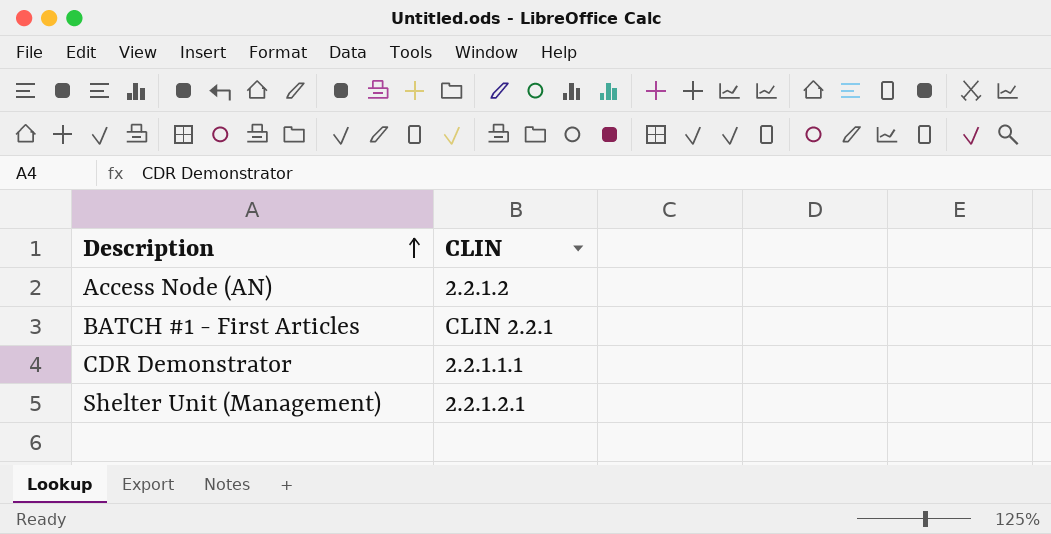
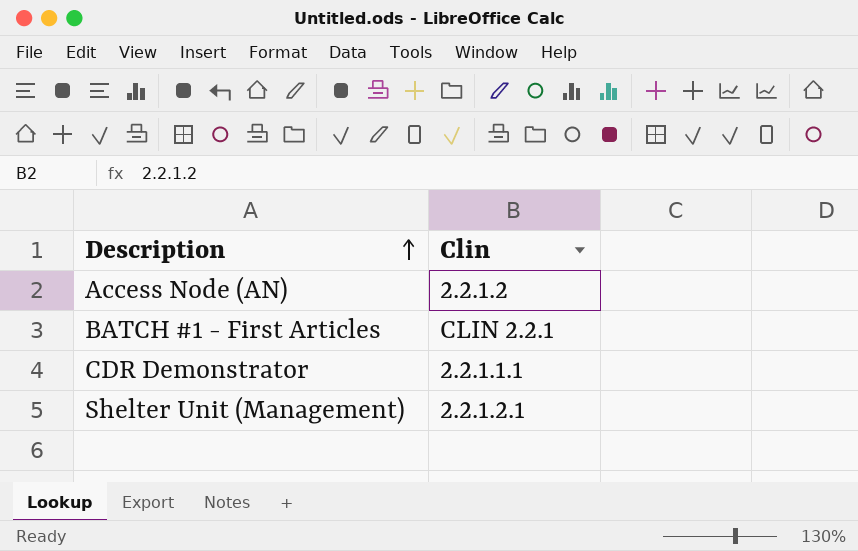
column name: CLIN -> Clin

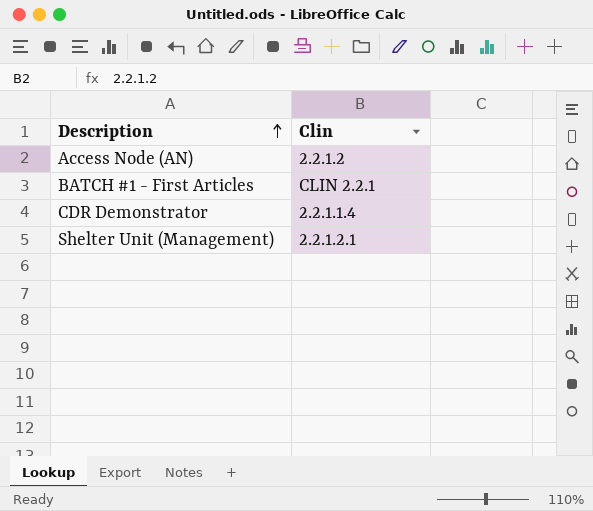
CDR Demonstrator | Clin: 2.2.1.1.1 -> 2.2.1.1.4

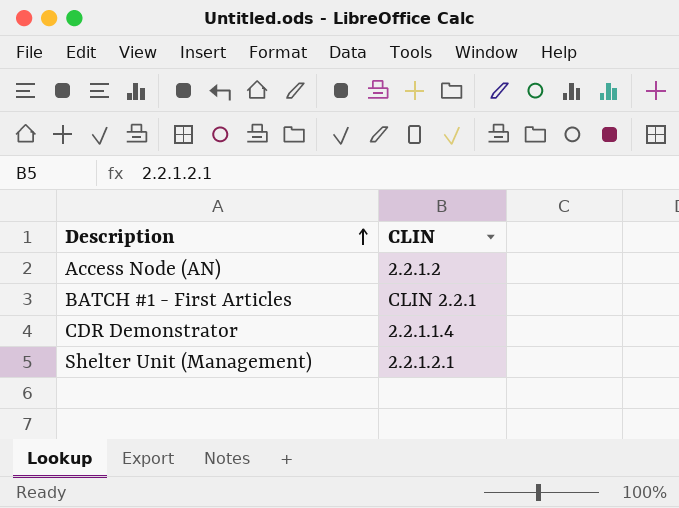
column name: Clin -> CLIN

